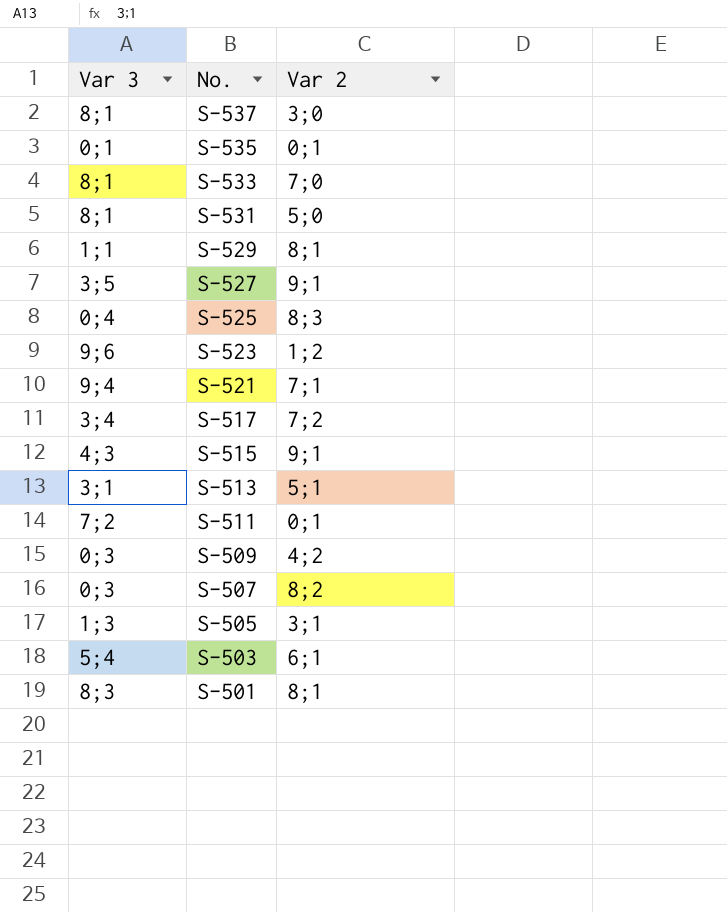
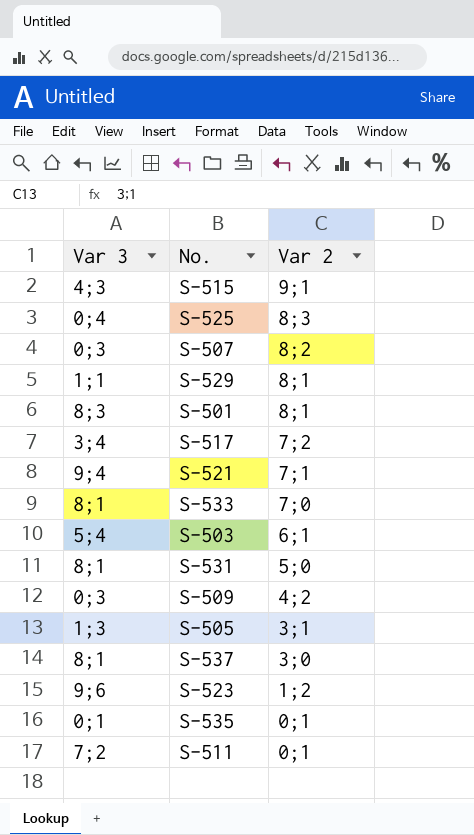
row order: No. descending -> Var 2 descending
row S-527: 3;5 | 9;1 -> none
row S-513: 3;1 | 5;1 -> none

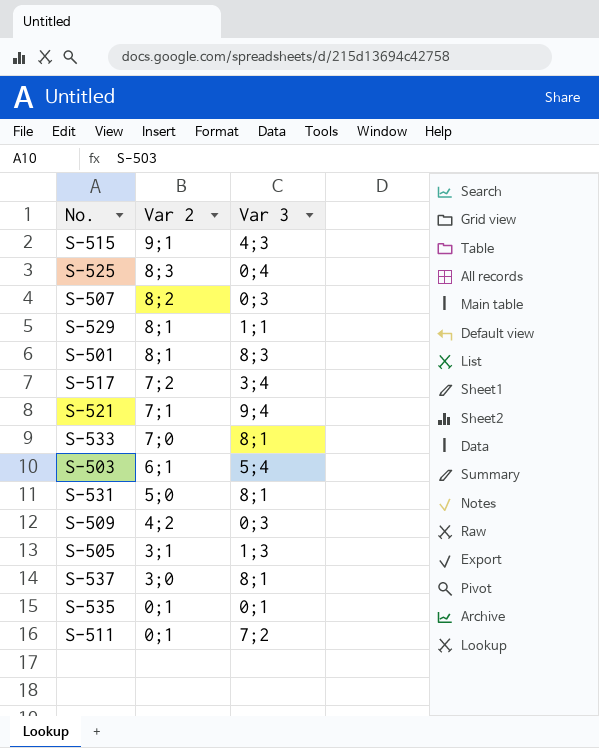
column Var 3 | position: 1 -> 3
row S-523: 9;6 | 1;2 -> none

